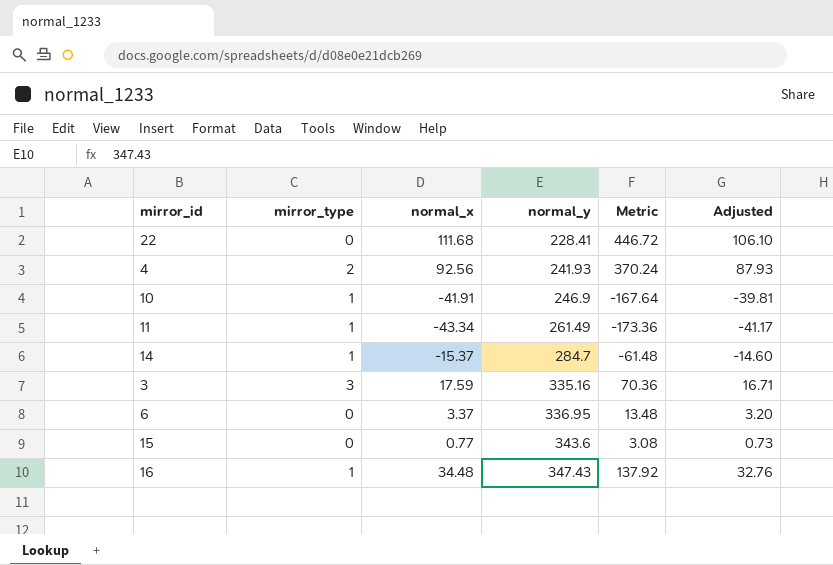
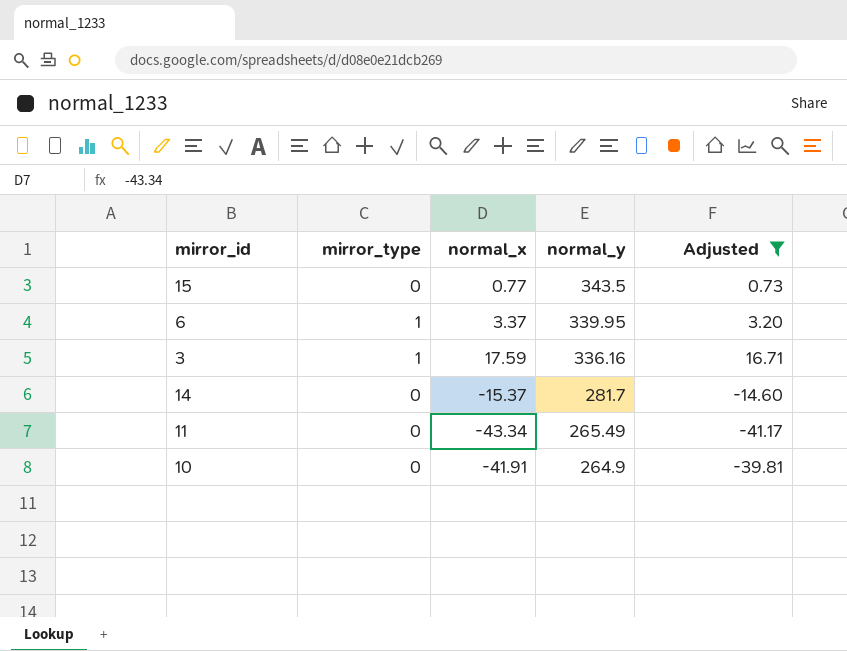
filter: none -> Adjusted <= 16.71
row order: normal_y ascending -> normal_y descending
column Metric | formula: [normal_x] * 4 -> none
15 | normal_y: 343.6 -> 343.5
6 | mirror_type: 0 -> 1
6 | normal_y: 336.95 -> 339.95
3 | mirror_type: 3 -> 1
3 | normal_y: 335.16 -> 336.16
14 | mirror_type: 1 -> 0
14 | normal_y: 284.7 -> 281.7
11 | mirror_type: 1 -> 0
11 | normal_y: 261.49 -> 265.49
10 | mirror_type: 1 -> 0
10 | normal_y: 246.9 -> 264.9

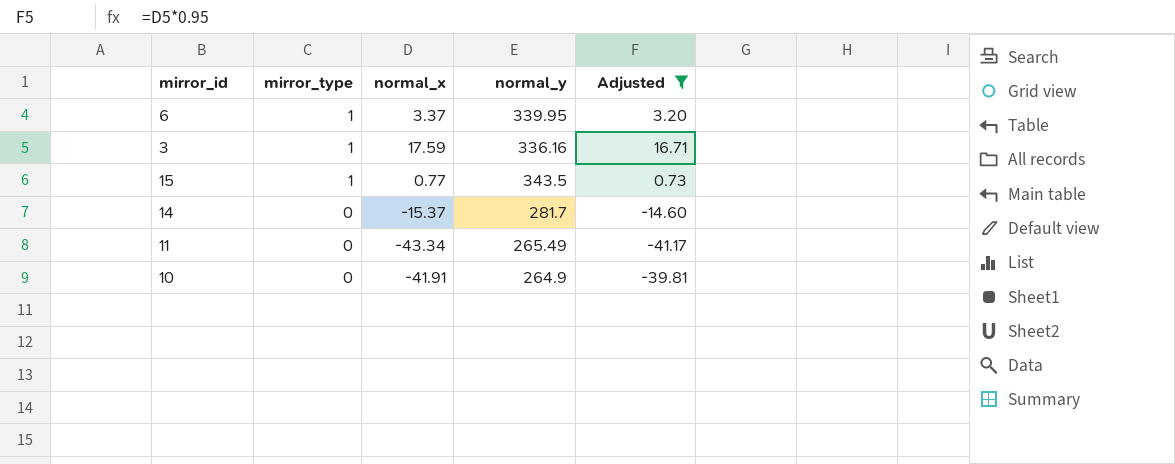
row order: normal_y descending -> mirror_type descending
15 | mirror_type: 0 -> 1

